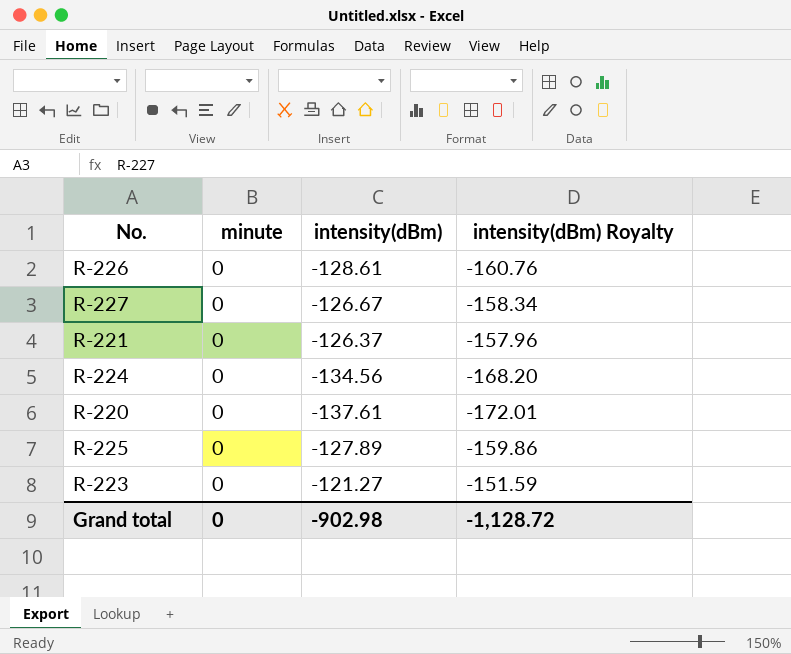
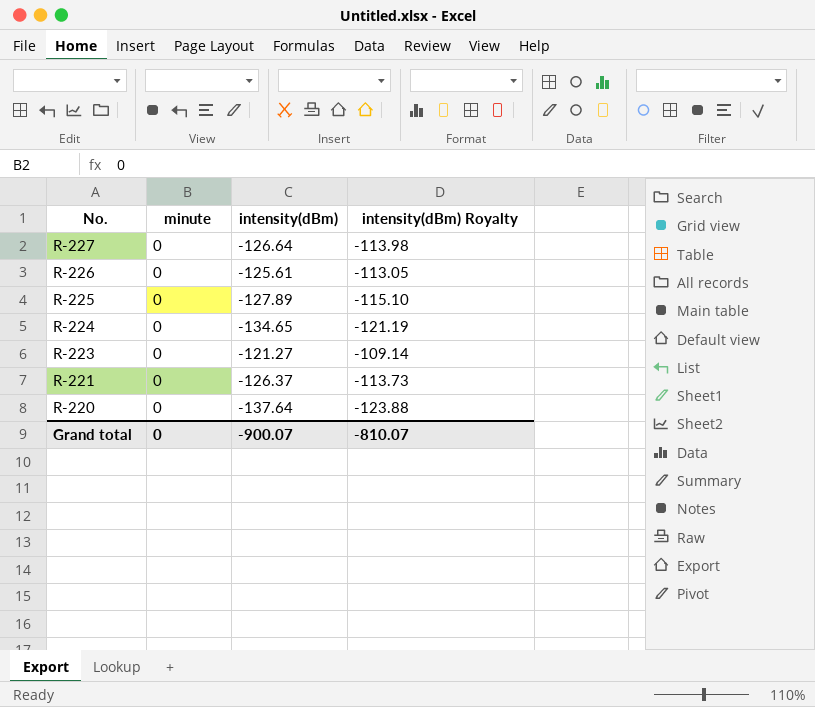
row order: none -> No. descending
column intensity(dBm) Royalty | formula: [intensity(dBm)] * 1.25 -> [intensity(dBm)] * 0.9
R-227 | intensity(dBm): -126.67 -> -126.64
R-226 | intensity(dBm): -128.61 -> -125.61
R-224 | intensity(dBm): -134.56 -> -134.65
R-220 | intensity(dBm): -137.61 -> -137.64
Grand total | intensity(dBm): -902.98 -> -900.07
Grand total | intensity(dBm) Royalty: -1,128.72 -> -810.07

